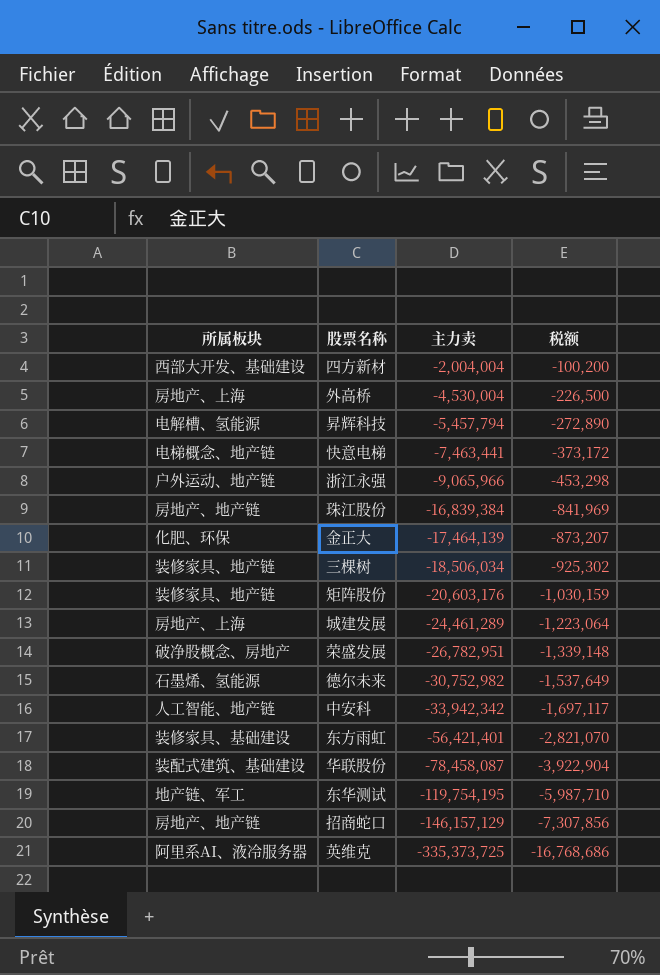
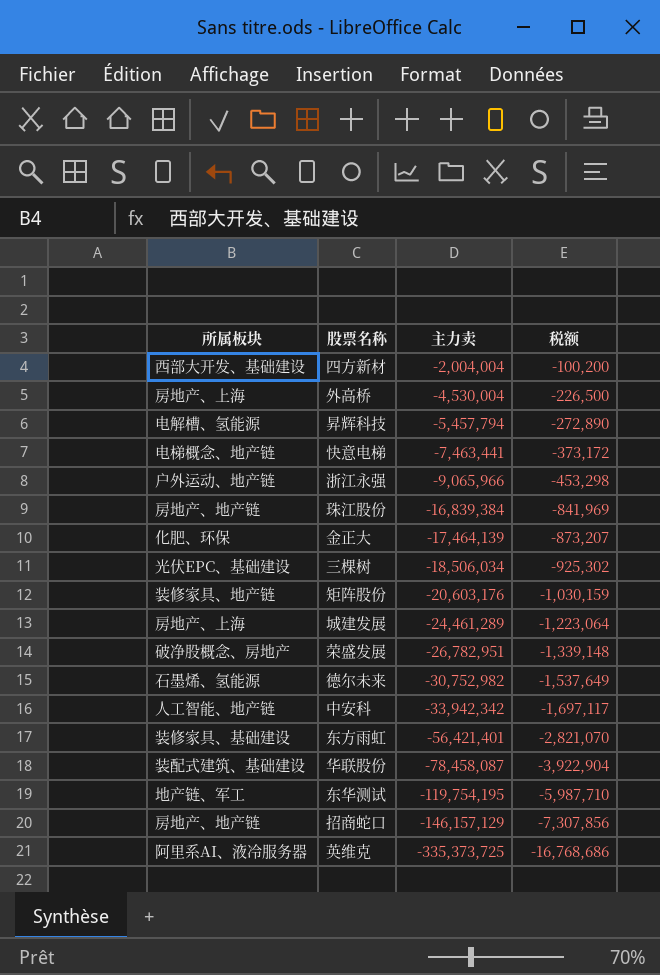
三棵树 | 所属板块: 装修家具、地产链 -> 光伏EPC、基础建设

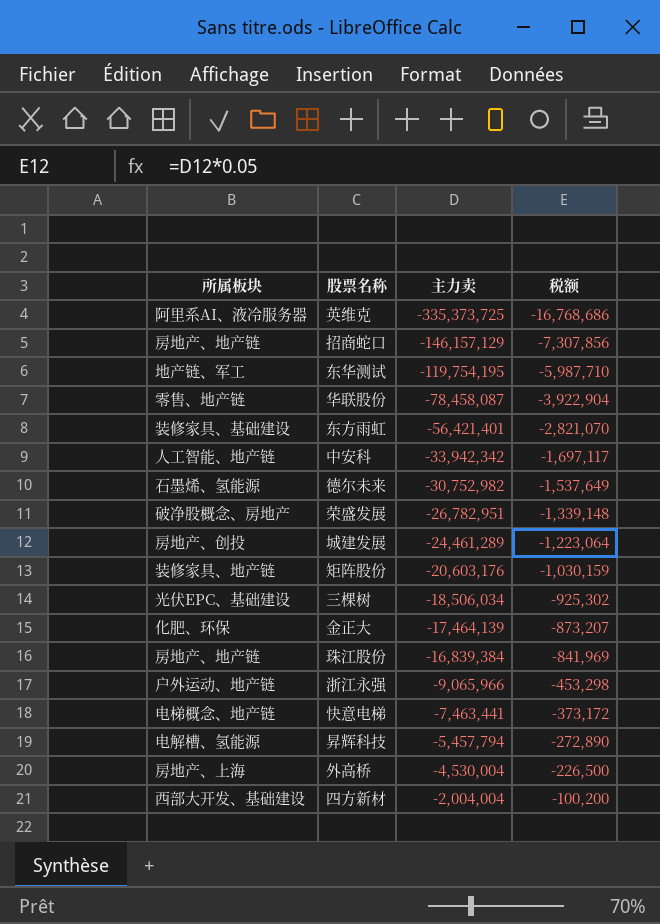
row order: 主力卖 descending -> 主力卖 ascending
华联股份 | 所属板块: 装配式建筑、基础建设 -> 零售、地产链
城建发展 | 所属板块: 房地产、上海 -> 房地产、创投

